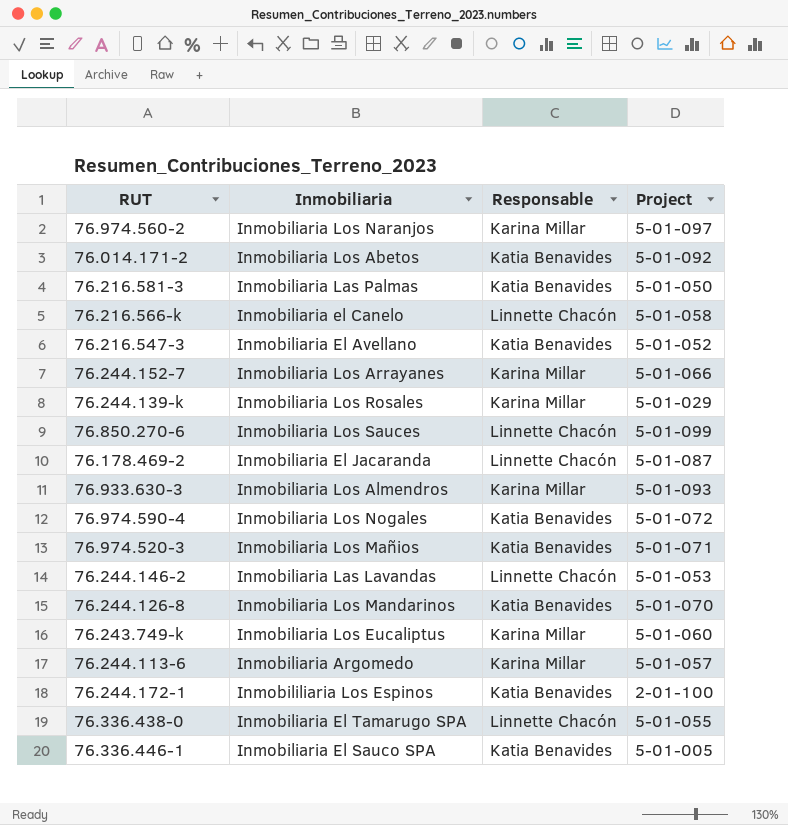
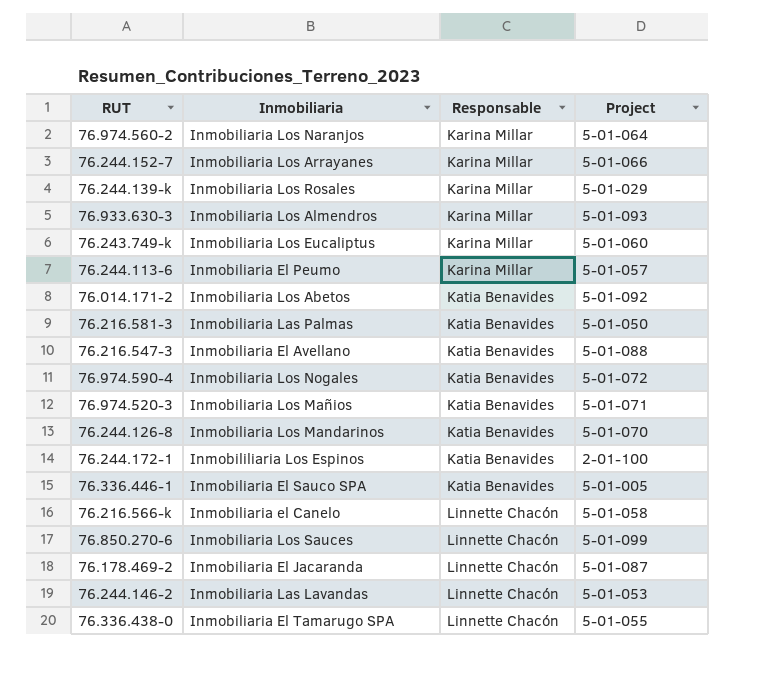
row order: none -> Responsable ascending
76.974.560-2 | Project: 5-01-097 -> 5-01-064
76.244.113-6 | Inmobiliaria: Inmobiliaria Argomedo -> Inmobiliaria El Peumo
76.216.547-3 | Project: 5-01-052 -> 5-01-088

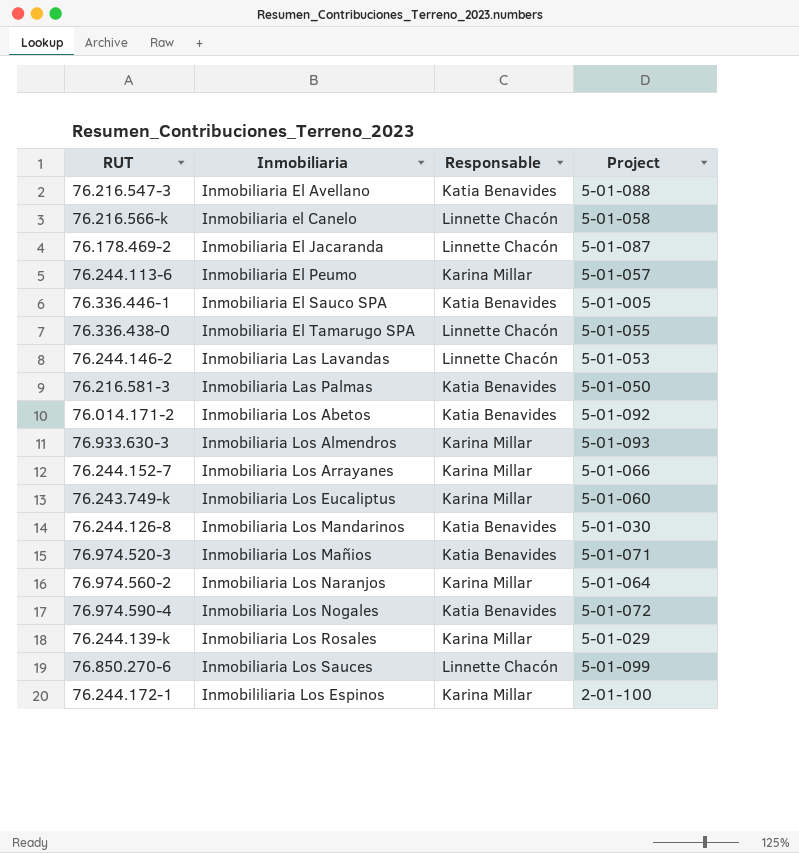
row order: Responsable ascending -> Inmobiliaria ascending
76.244.126-8 | Project: 5-01-070 -> 5-01-030
76.244.172-1 | Responsable: Katia Benavides -> Karina Millar

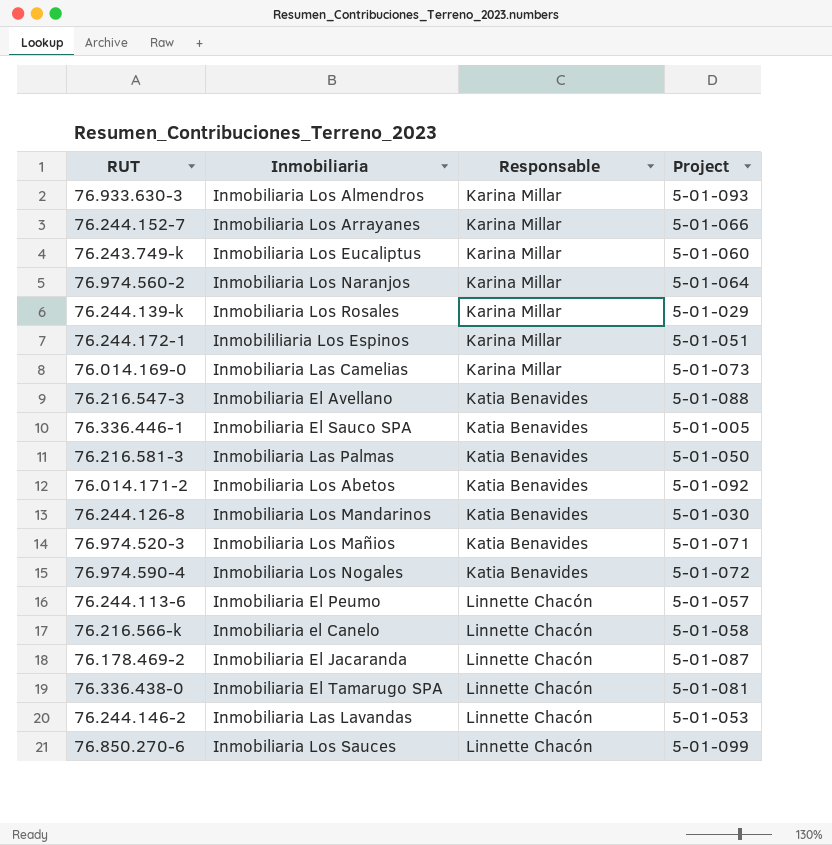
row order: Inmobiliaria ascending -> Responsable ascending
76.244.172-1 | Project: 2-01-100 -> 5-01-051
row 76.014.169-0: none -> Inmobiliaria Las Camelias | Karina Millar | 5-01-073
76.244.113-6 | Responsable: Karina Millar -> Linnette Chacón
76.336.438-0 | Project: 5-01-055 -> 5-01-081

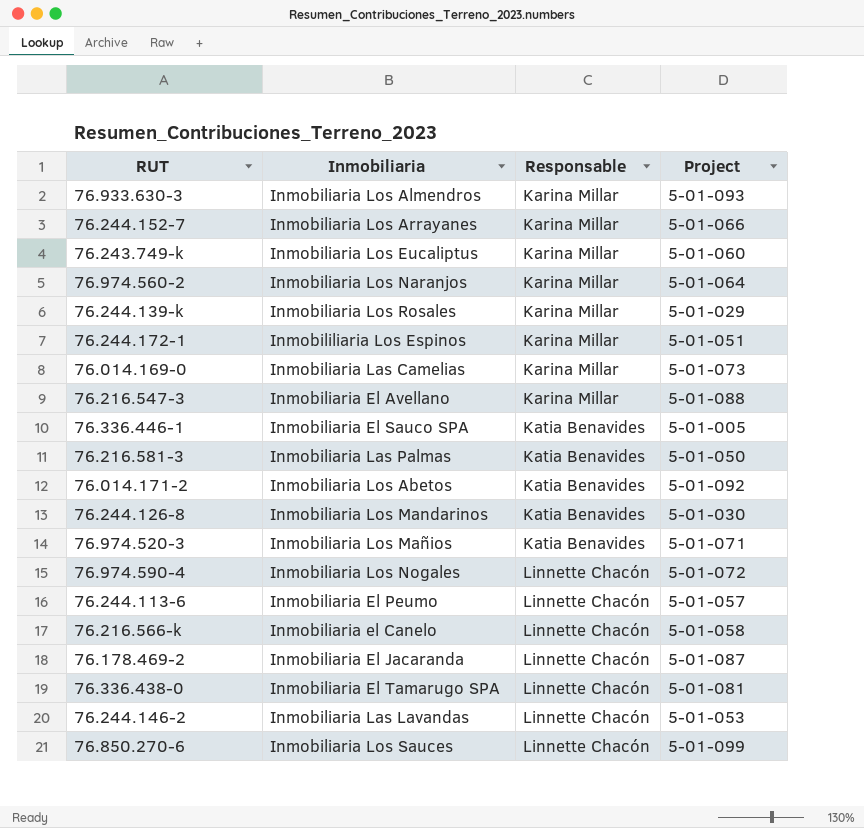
76.216.547-3 | Responsable: Katia Benavides -> Karina Millar
76.974.590-4 | Responsable: Katia Benavides -> Linnette Chacón

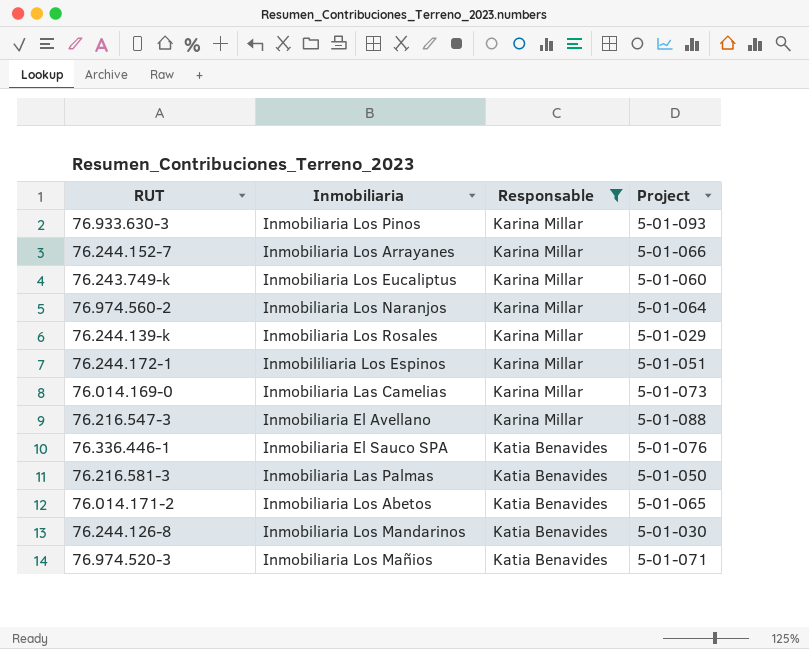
filter: none -> Responsable != Linnette Chacón
76.933.630-3 | Inmobiliaria: Inmobiliaria Los Almendros -> Inmobiliaria Los Pinos
76.336.446-1 | Project: 5-01-005 -> 5-01-076
76.014.171-2 | Project: 5-01-092 -> 5-01-065

